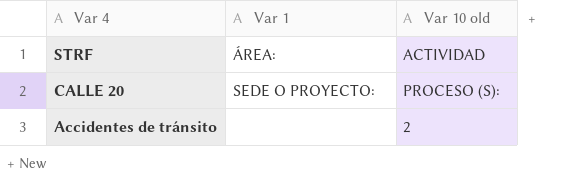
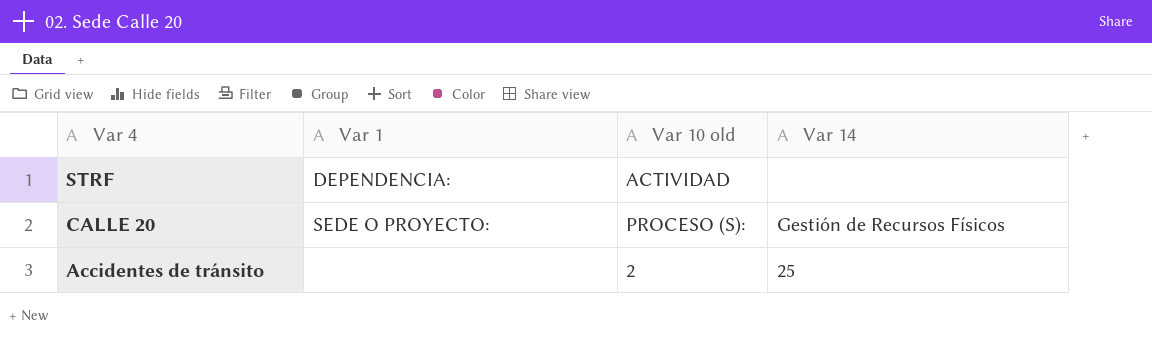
column Var 14 | position: none -> 4
STRF | Var 1: ÁREA: -> DEPENDENCIA:

